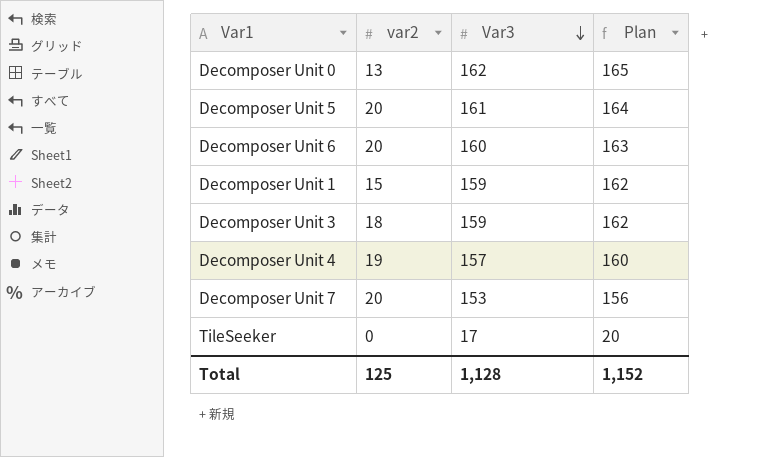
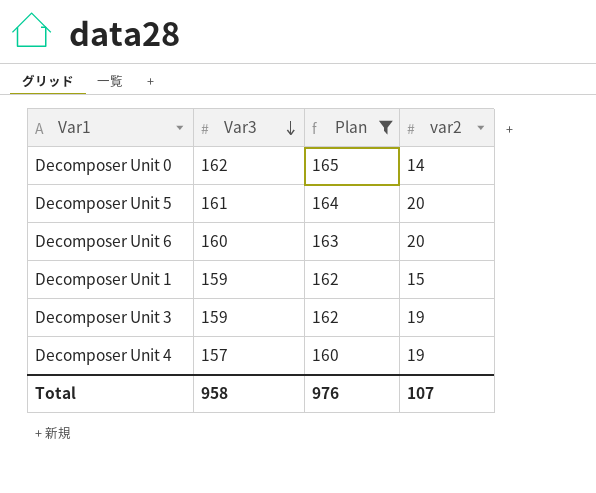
filter: none -> Plan >= 160
column var2 | position: 2 -> 4
Decomposer Unit 0 | var2: 13 -> 14
Decomposer Unit 3 | var2: 18 -> 19
Total | Var3: 1,128 -> 958
Total | Plan: 1,152 -> 976
Total | var2: 125 -> 107

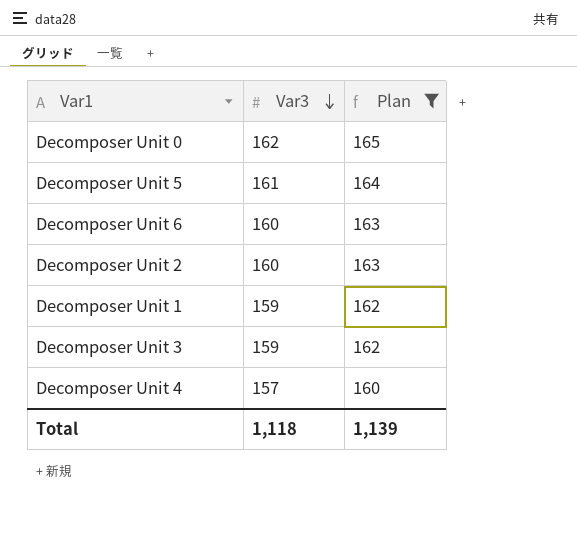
column var2 | position: 4 -> none
row Decomposer Unit 2: none -> 160 | 163
Total | Var3: 958 -> 1,118
Total | Plan: 976 -> 1,139

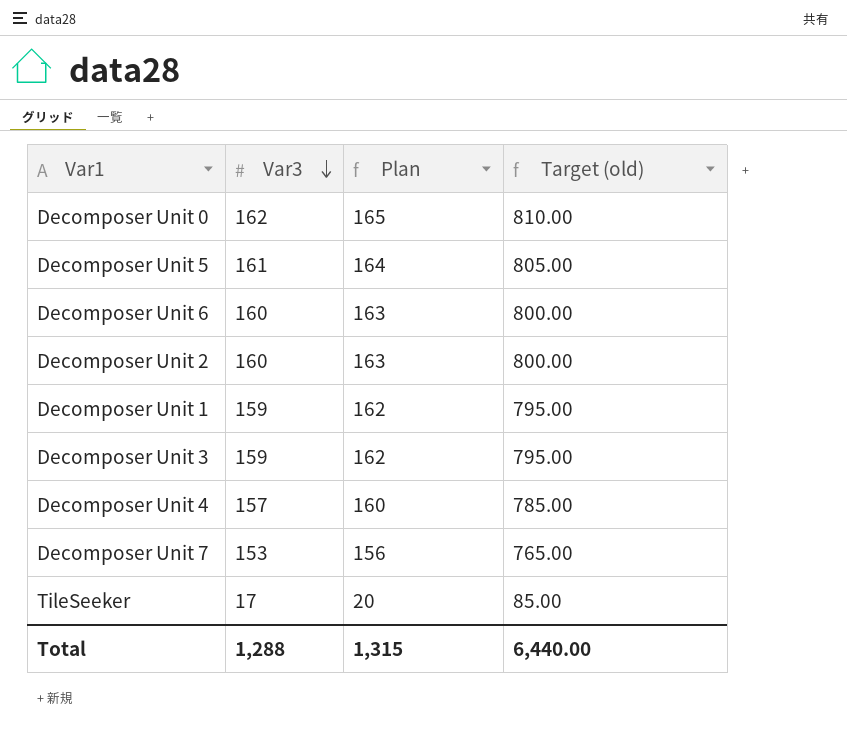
filter: Plan >= 160 -> none
column Target (old) | formula: none -> [Var3] * 5
Total | Var3: 1,118 -> 1,288
Total | Plan: 1,139 -> 1,315

